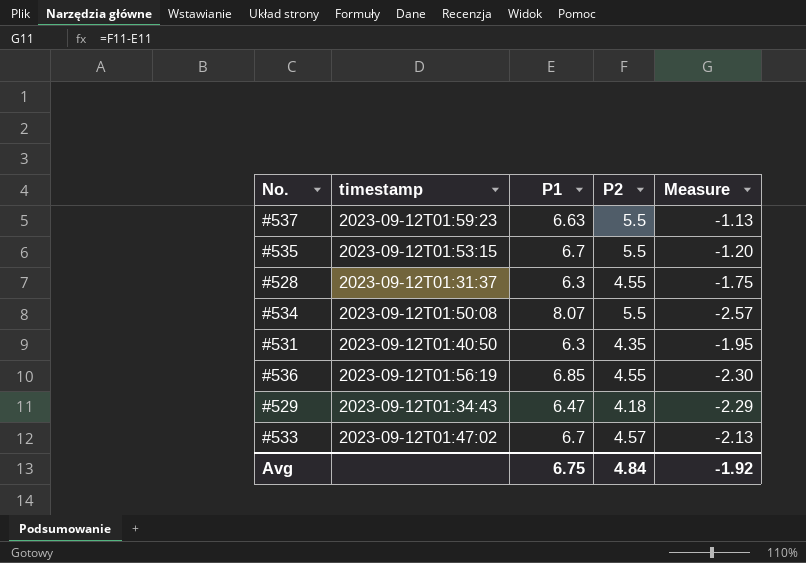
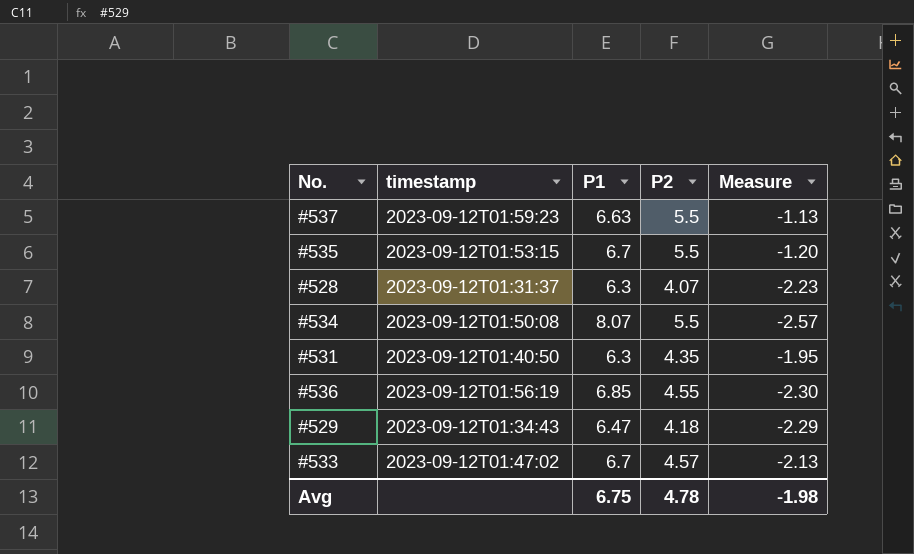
#528 | P2: 4.55 -> 4.07
#528 | Measure: -1.75 -> -2.23
Avg | P2: 4.84 -> 4.78
Avg | Measure: -1.92 -> -1.98

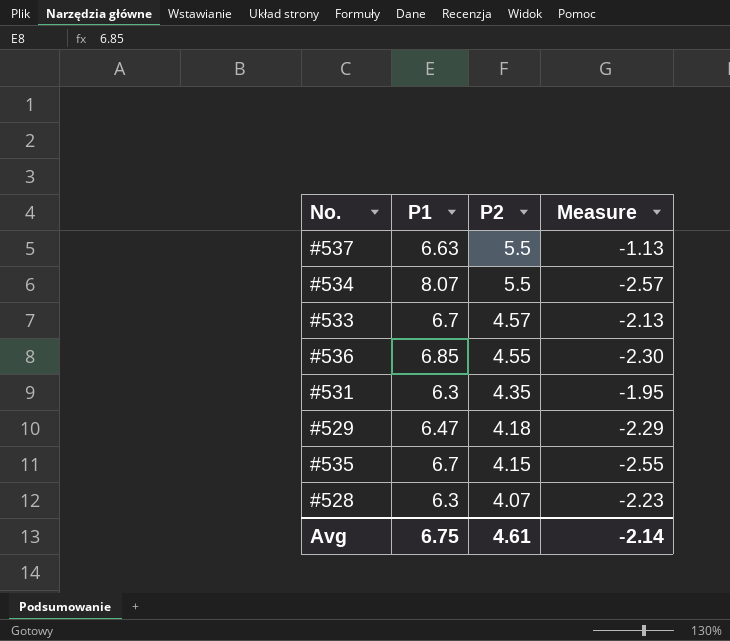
row order: none -> P2 descending
column timestamp | position: 2 -> none
#535 | P2: 5.5 -> 4.15
#535 | Measure: -1.20 -> -2.55
Avg | P2: 4.78 -> 4.61
Avg | Measure: -1.98 -> -2.14

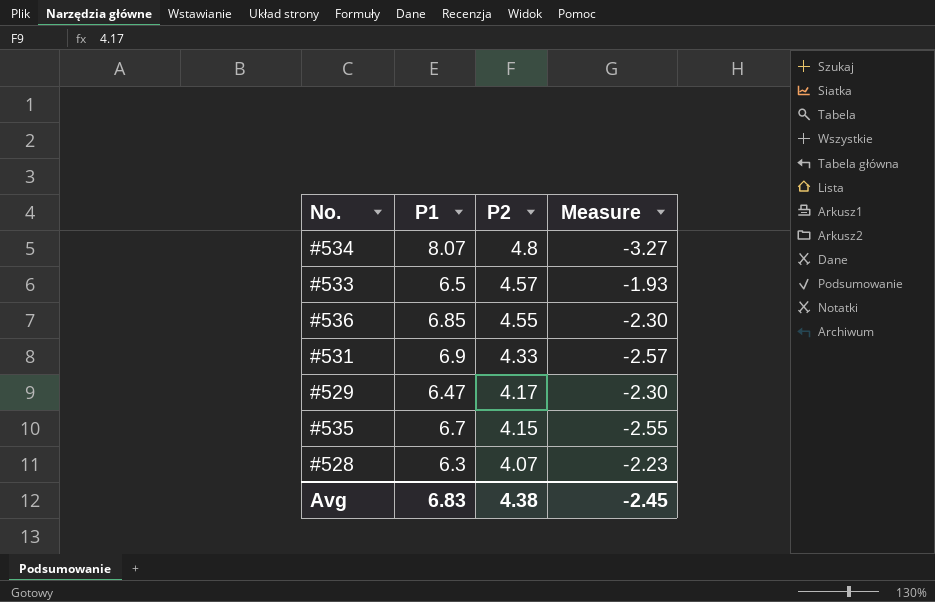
row #537: 6.63 | 5.5 | -1.13 -> none
#534 | P2: 5.5 -> 4.8
#534 | Measure: -2.57 -> -3.27
#533 | P1: 6.7 -> 6.5
#533 | Measure: -2.13 -> -1.93
#531 | P1: 6.3 -> 6.9
#531 | P2: 4.35 -> 4.33
#531 | Measure: -1.95 -> -2.57
#529 | P2: 4.18 -> 4.17
#529 | Measure: -2.29 -> -2.30
Avg | P1: 6.75 -> 6.83
Avg | P2: 4.61 -> 4.38
Avg | Measure: -2.14 -> -2.45

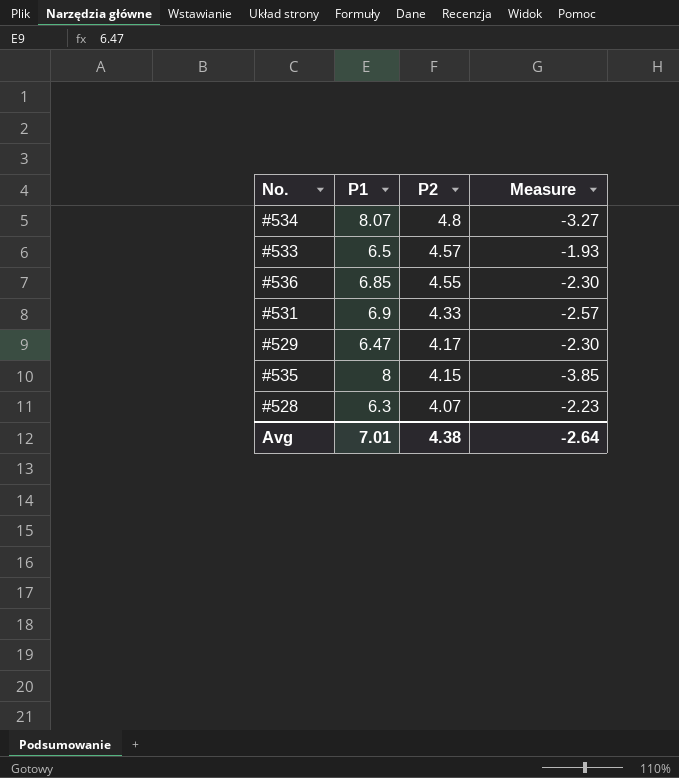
#535 | P1: 6.7 -> 8
#535 | Measure: -2.55 -> -3.85
Avg | P1: 6.83 -> 7.01
Avg | Measure: -2.45 -> -2.64

